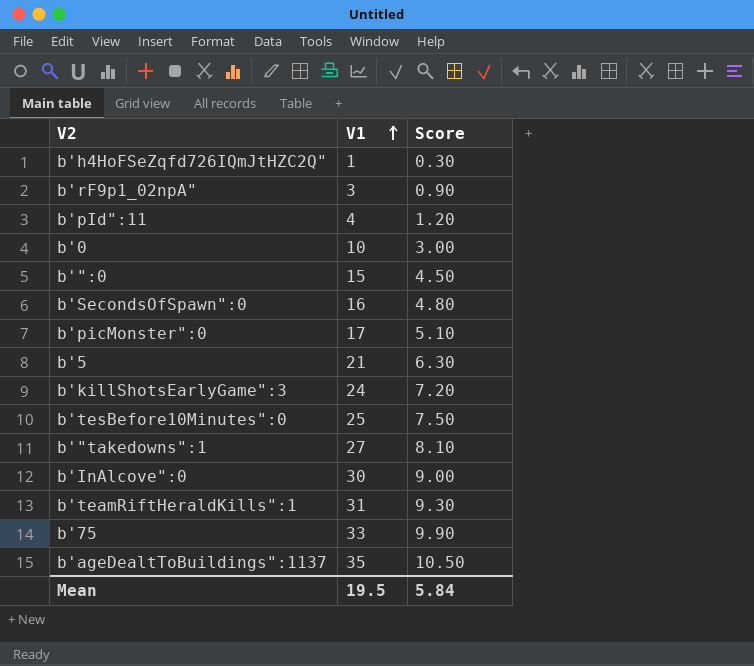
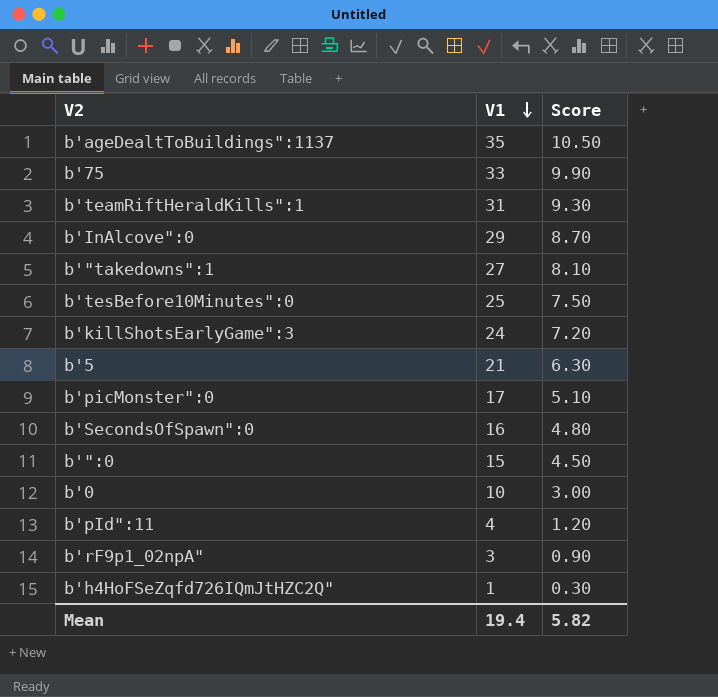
row order: V1 ascending -> V1 descending
b'InAlcove":0 | V1: 30 -> 29
b'InAlcove":0 | Score: 9.00 -> 8.70
Mean | V1: 19.5 -> 19.4
Mean | Score: 5.84 -> 5.82

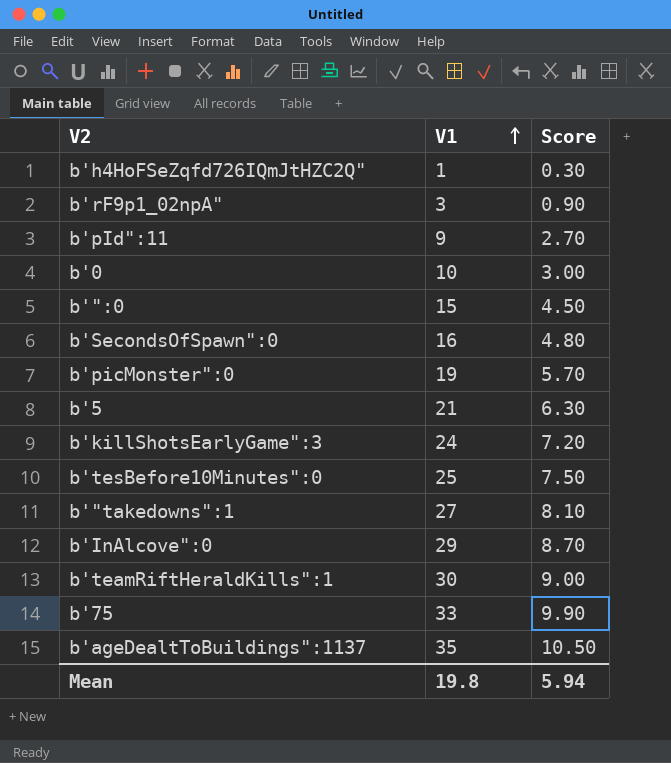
row order: V1 descending -> V1 ascending
b'pId":11 | V1: 4 -> 9
b'pId":11 | Score: 1.20 -> 2.70
b'picMonster":0 | V1: 17 -> 19
b'picMonster":0 | Score: 5.10 -> 5.70
b'teamRiftHeraldKills":1 | V1: 31 -> 30
b'teamRiftHeraldKills":1 | Score: 9.30 -> 9.00
Mean | V1: 19.4 -> 19.8
Mean | Score: 5.82 -> 5.94

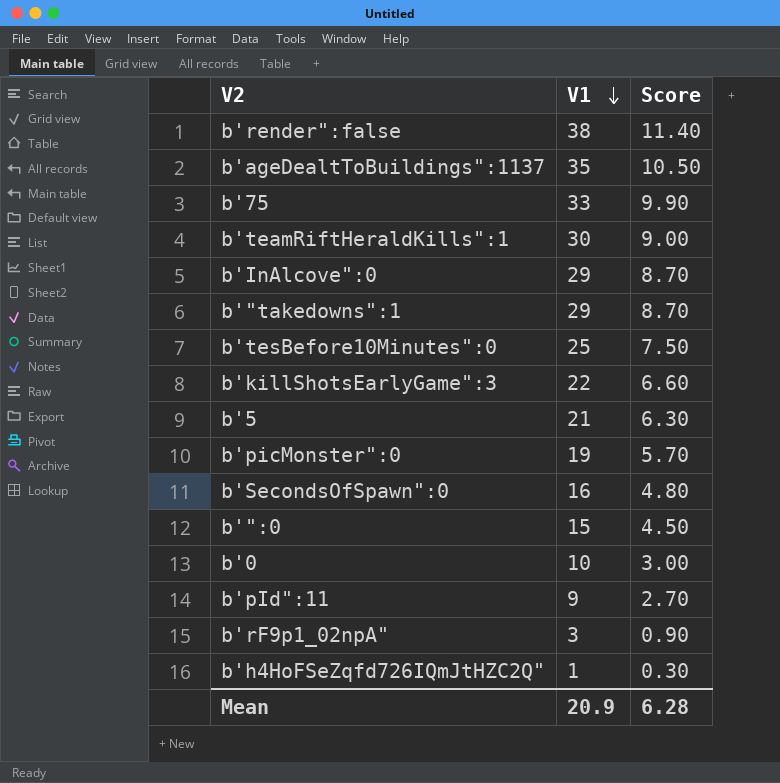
row order: V1 ascending -> V1 descending
row b'render":false: none -> 38 | 11.40
b'"takedowns":1 | V1: 27 -> 29
b'"takedowns":1 | Score: 8.10 -> 8.70
b'killShotsEarlyGame":3 | V1: 24 -> 22
b'killShotsEarlyGame":3 | Score: 7.20 -> 6.60
Mean | V1: 19.8 -> 20.9
Mean | Score: 5.94 -> 6.28

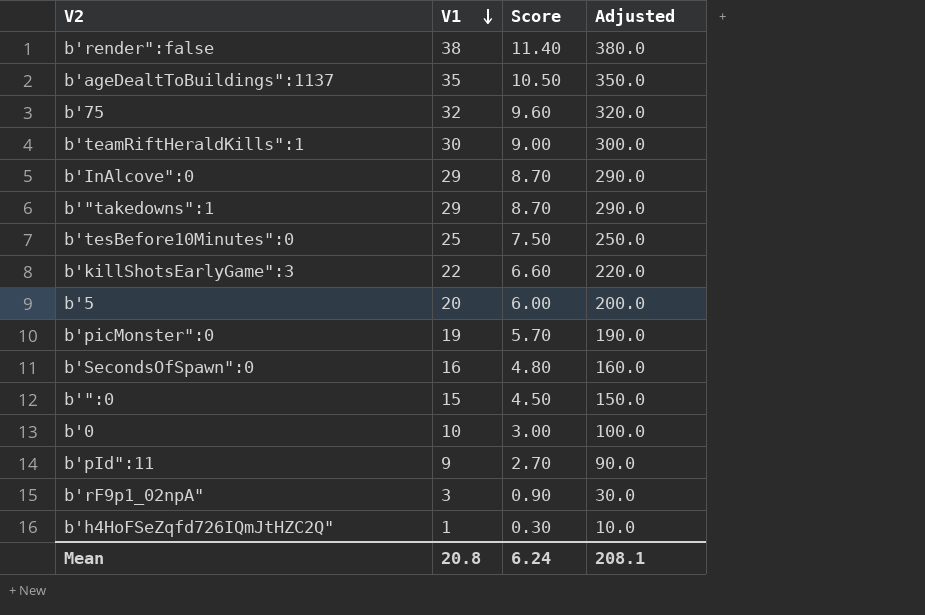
column Adjusted | formula: none -> [V1] * 10
b'75 | V1: 33 -> 32
b'75 | Score: 9.90 -> 9.60
b'5 | V1: 21 -> 20
b'5 | Score: 6.30 -> 6.00
Mean | V1: 20.9 -> 20.8
Mean | Score: 6.28 -> 6.24

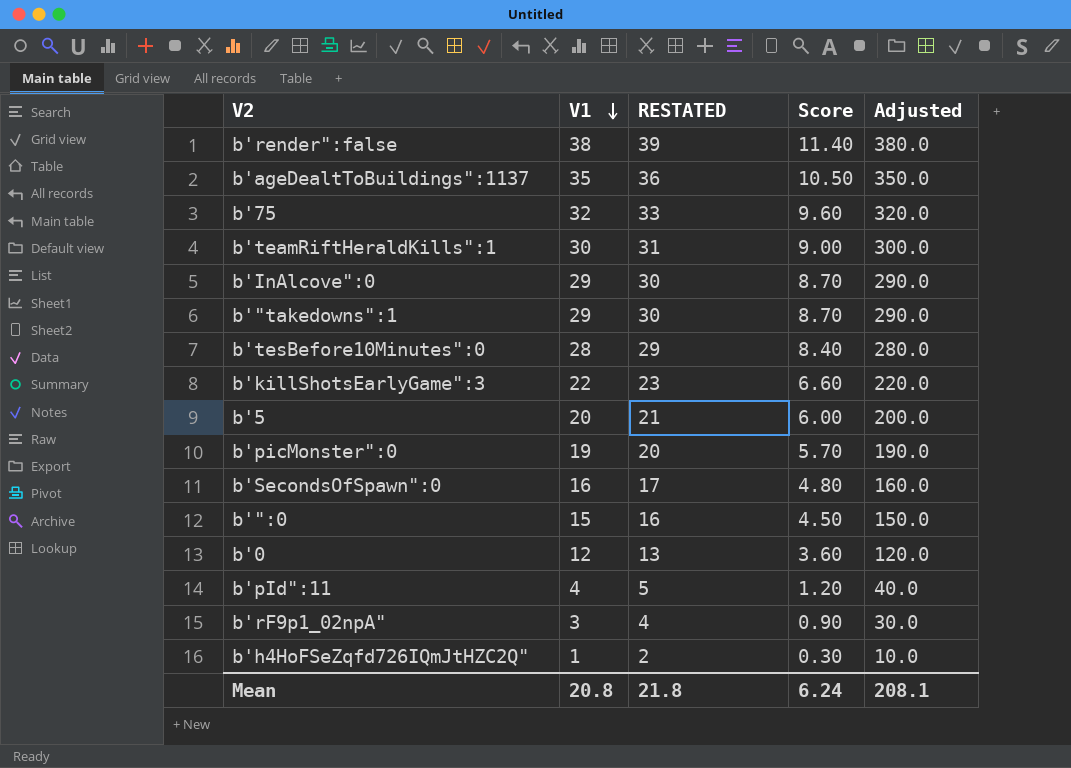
column RESTATED | formula: none -> [V1] + 1
b'tesBefore10Minutes":0 | V1: 25 -> 28
b'tesBefore10Minutes":0 | Score: 7.50 -> 8.40
b'tesBefore10Minutes":0 | Adjusted: 250.0 -> 280.0
b'0 | V1: 10 -> 12
b'0 | Score: 3.00 -> 3.60
b'0 | Adjusted: 100.0 -> 120.0
b'pId":11 | V1: 9 -> 4
b'pId":11 | Score: 2.70 -> 1.20
b'pId":11 | Adjusted: 90.0 -> 40.0

